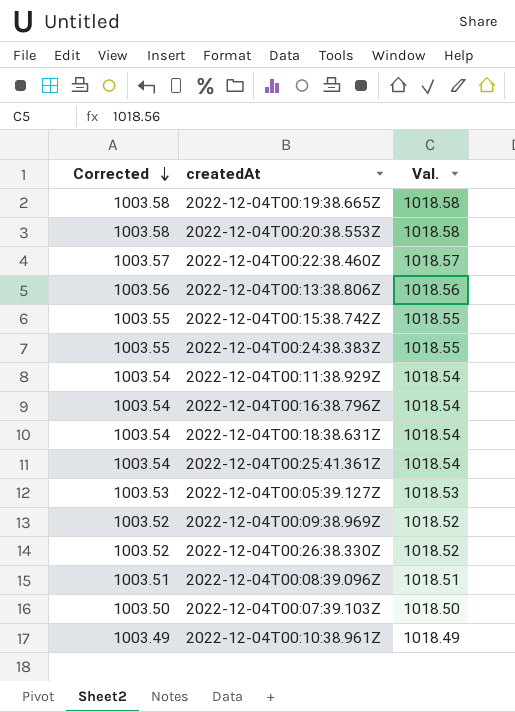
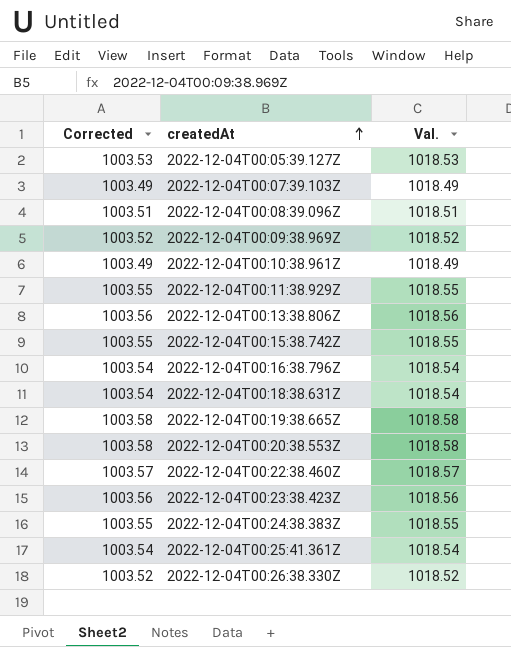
row order: Corrected descending -> createdAt ascending
2022-12-04T00:07:39.103Z | Corrected: 1003.50 -> 1003.49
2022-12-04T00:07:39.103Z | Val.: 1018.50 -> 1018.49
2022-12-04T00:11:38.929Z | Corrected: 1003.54 -> 1003.55
2022-12-04T00:11:38.929Z | Val.: 1018.54 -> 1018.55
row 2022-12-04T00:23:38.423Z: none -> 1003.56 | 1018.56

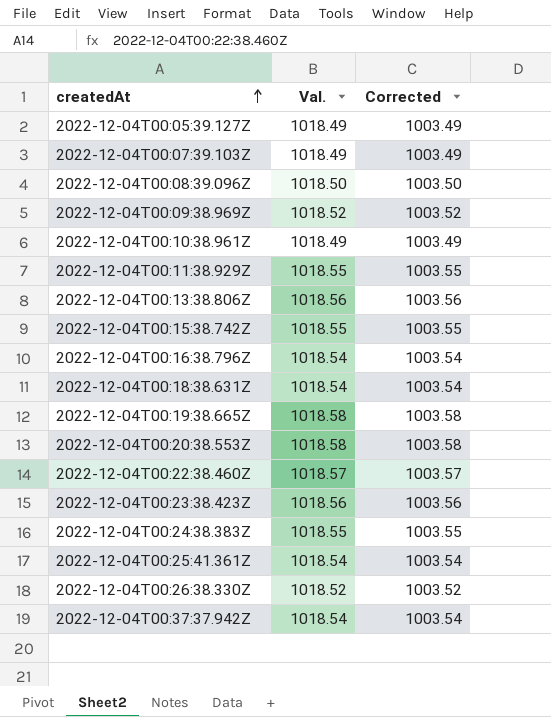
column Corrected | position: 1 -> 3
2022-12-04T00:05:39.127Z | Val.: 1018.53 -> 1018.49
2022-12-04T00:05:39.127Z | Corrected: 1003.53 -> 1003.49
2022-12-04T00:08:39.096Z | Val.: 1018.51 -> 1018.50
2022-12-04T00:08:39.096Z | Corrected: 1003.51 -> 1003.50
row 2022-12-04T00:37:37.942Z: none -> 1018.54 | 1003.54

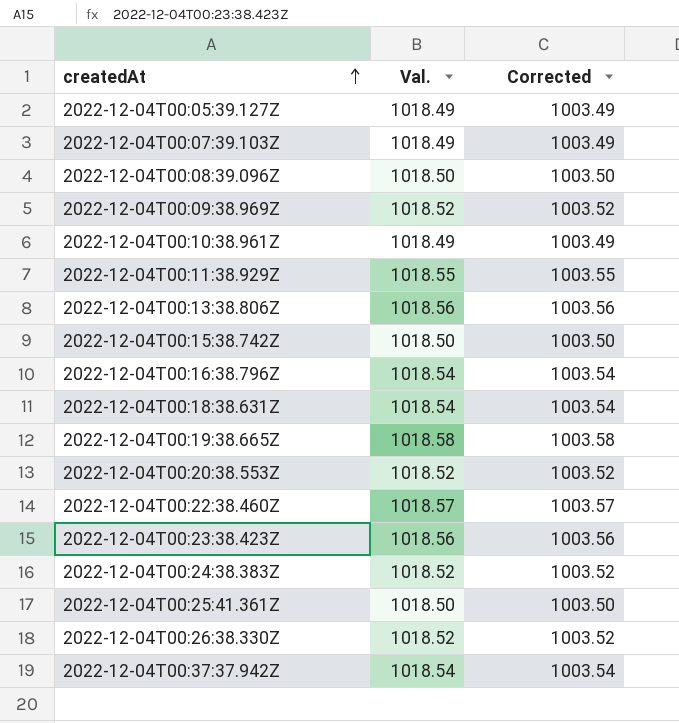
2022-12-04T00:15:38.742Z | Val.: 1018.55 -> 1018.50
2022-12-04T00:15:38.742Z | Corrected: 1003.55 -> 1003.50
2022-12-04T00:20:38.553Z | Val.: 1018.58 -> 1018.52
2022-12-04T00:20:38.553Z | Corrected: 1003.58 -> 1003.52
2022-12-04T00:24:38.383Z | Val.: 1018.55 -> 1018.52
2022-12-04T00:24:38.383Z | Corrected: 1003.55 -> 1003.52
2022-12-04T00:25:41.361Z | Val.: 1018.54 -> 1018.50
2022-12-04T00:25:41.361Z | Corrected: 1003.54 -> 1003.50

